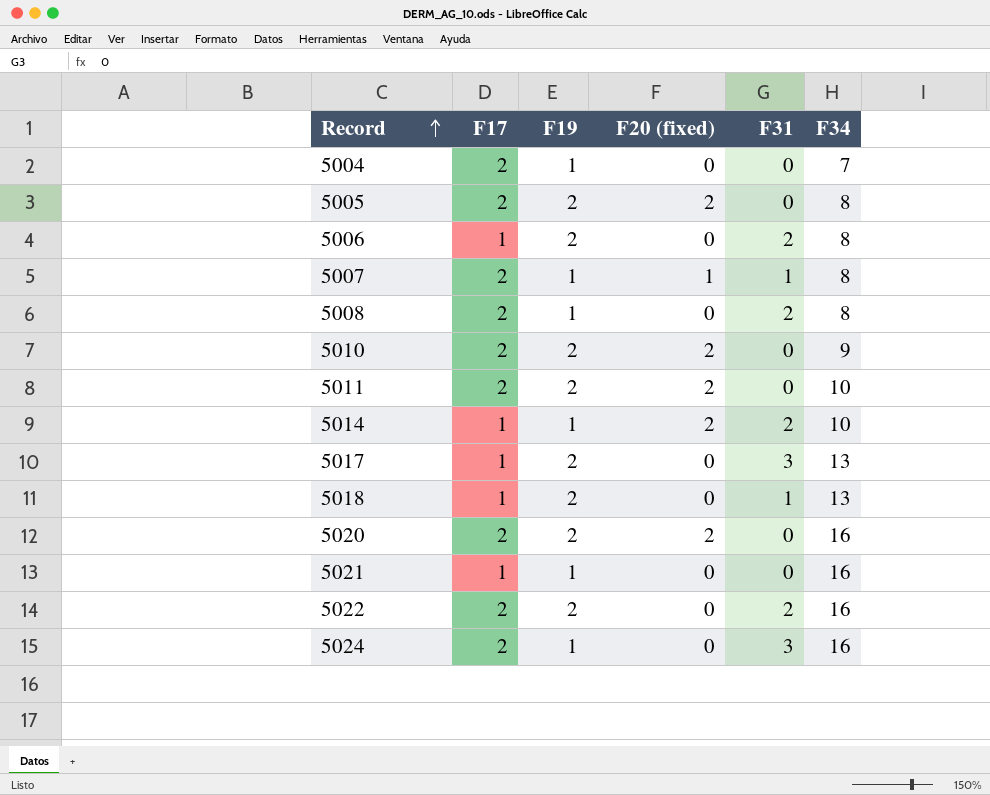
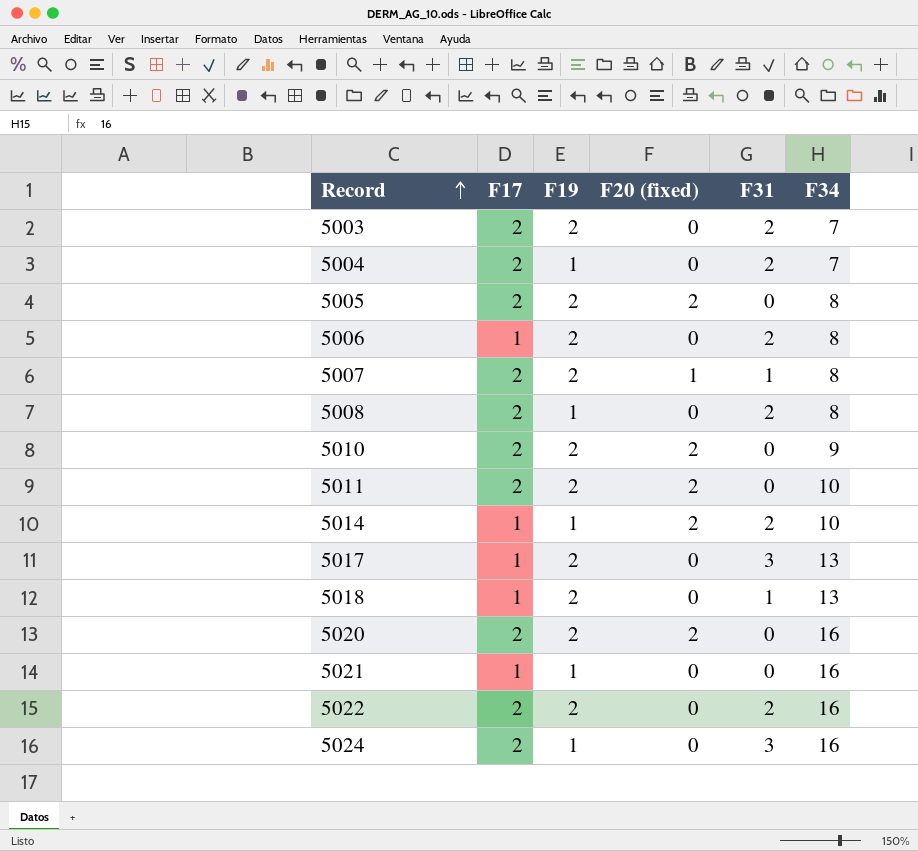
row 5003: none -> 2 | 2 | 0 | 2 | 7
5004 | F31: 0 -> 2
5007 | F19: 1 -> 2

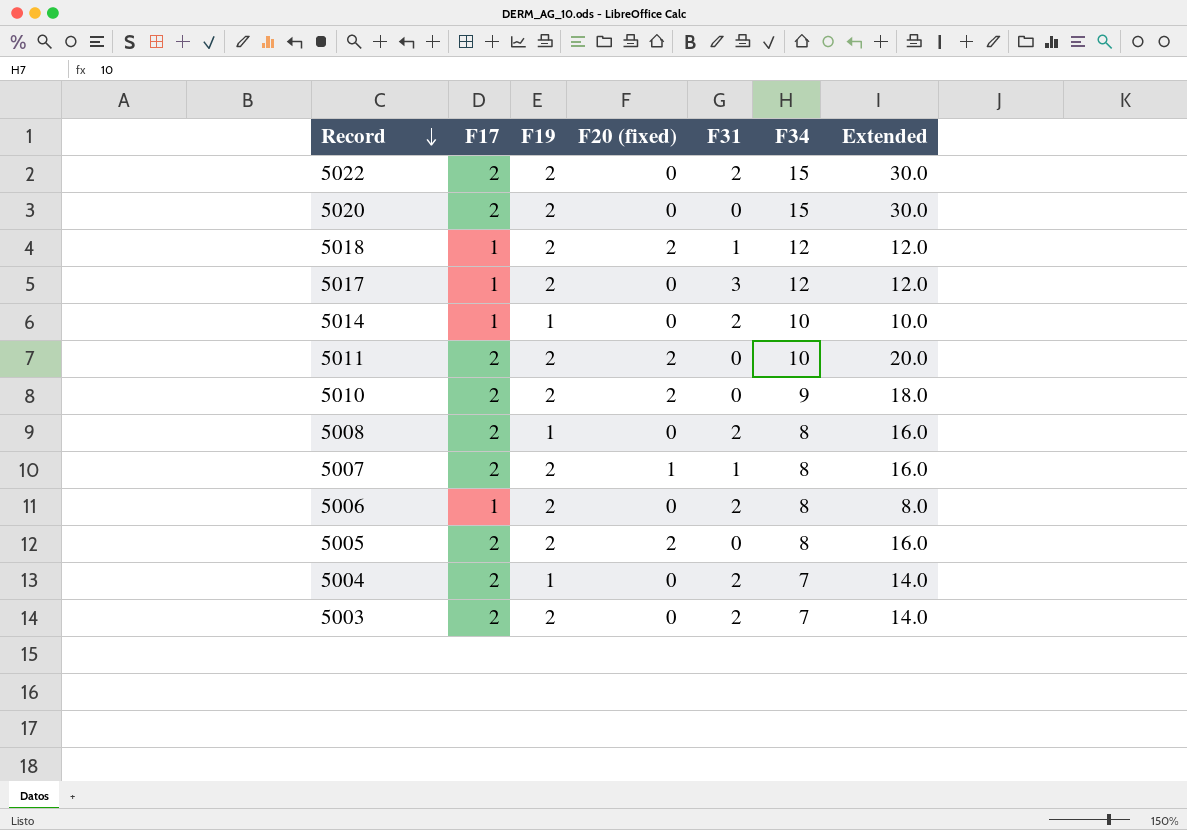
row order: Record ascending -> Record descending
column Extended | formula: none -> [F17] * [F34]
row 5021: 1 | 1 | 0 | 0 | 16 -> none
row 5024: 2 | 1 | 0 | 3 | 16 -> none
5022 | F34: 16 -> 15
5020 | F20 (fixed): 2 -> 0
5020 | F34: 16 -> 15
5018 | F20 (fixed): 0 -> 2
5018 | F34: 13 -> 12
5017 | F34: 13 -> 12
5014 | F20 (fixed): 2 -> 0

